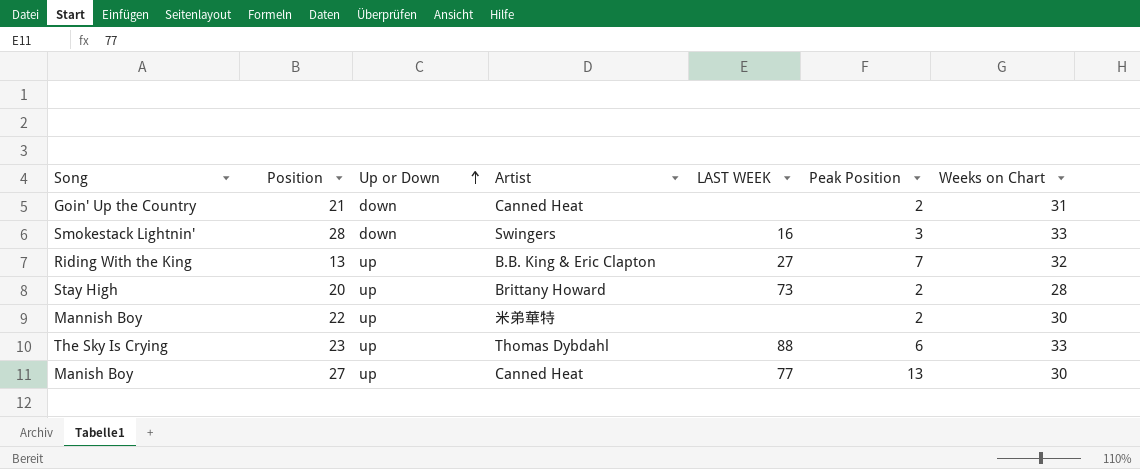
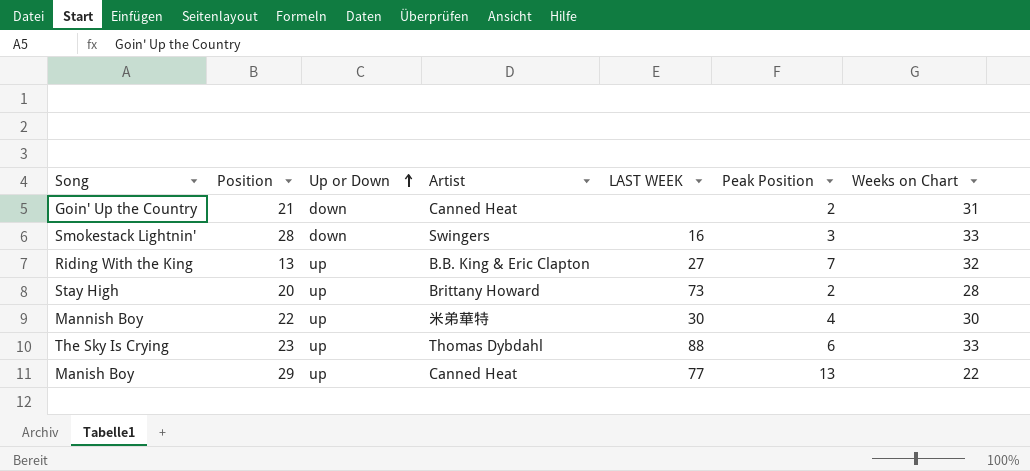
Mannish Boy | LAST WEEK: none -> 30
Mannish Boy | Peak Position: 2 -> 4
Manish Boy | Position: 27 -> 29
Manish Boy | Weeks on Chart: 30 -> 22

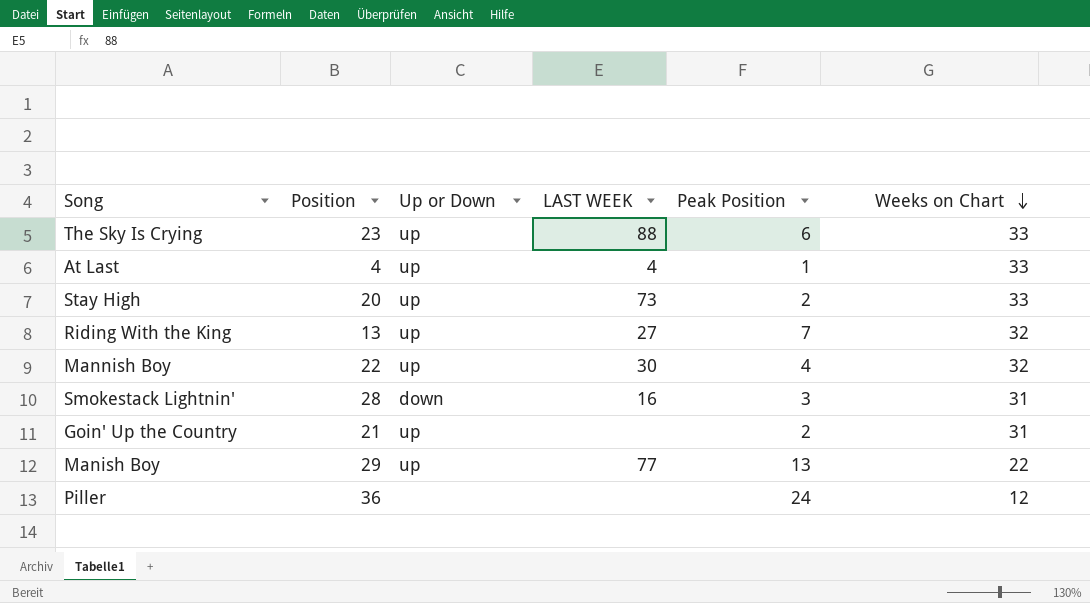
row order: Up or Down ascending -> Weeks on Chart descending
column Artist | position: 4 -> none
row At Last: none -> 4 | up | 4 | 1 | 33
Stay High | Weeks on Chart: 28 -> 33
Mannish Boy | Weeks on Chart: 30 -> 32
Smokestack Lightnin' | Weeks on Chart: 33 -> 31
Goin' Up the Country | Up or Down: down -> up
row Piller: none -> 36 | none | none | 24 | 12

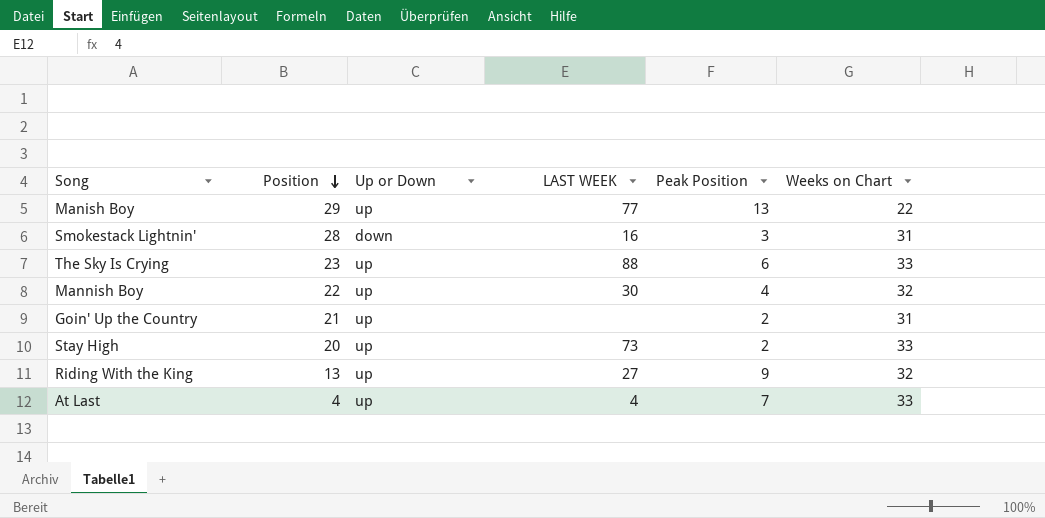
row order: Weeks on Chart descending -> Position descending
row Piller: 36 | none | none | 24 | 12 -> none
Riding With the King | Peak Position: 7 -> 9
At Last | Peak Position: 1 -> 7

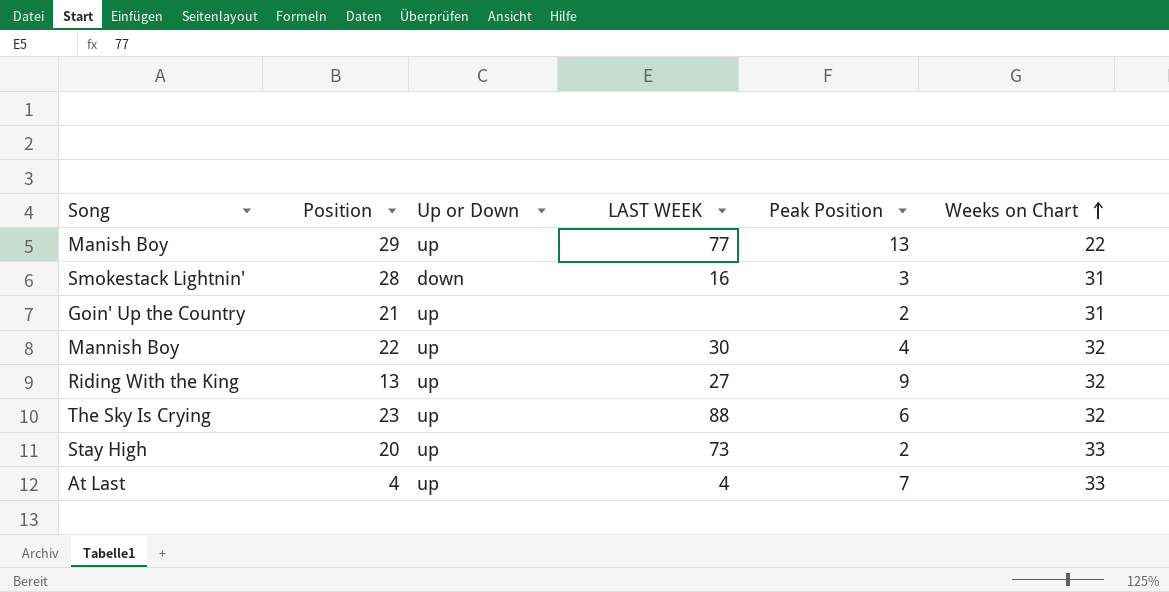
row order: Position descending -> Weeks on Chart ascending
The Sky Is Crying | Weeks on Chart: 33 -> 32

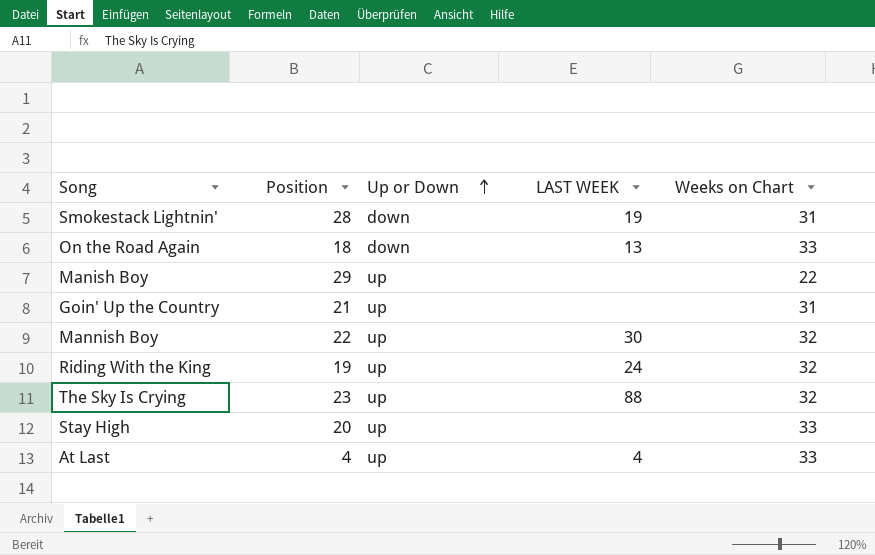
row order: Weeks on Chart ascending -> Up or Down ascending
column Peak Position | position: 5 -> none
Smokestack Lightnin' | LAST WEEK: 16 -> 19
row On the Road Again: none -> 18 | down | 13 | 33
Manish Boy | LAST WEEK: 77 -> none
Riding With the King | Position: 13 -> 19
Riding With the King | LAST WEEK: 27 -> 24
Stay High | LAST WEEK: 73 -> none

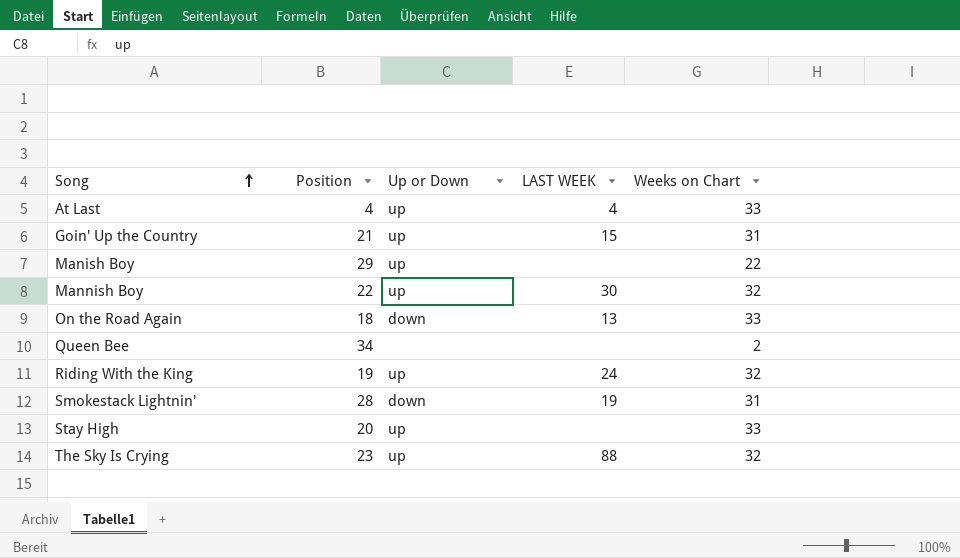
row order: Up or Down ascending -> Song ascending
Goin' Up the Country | LAST WEEK: none -> 15
row Queen Bee: none -> 34 | none | none | 2

